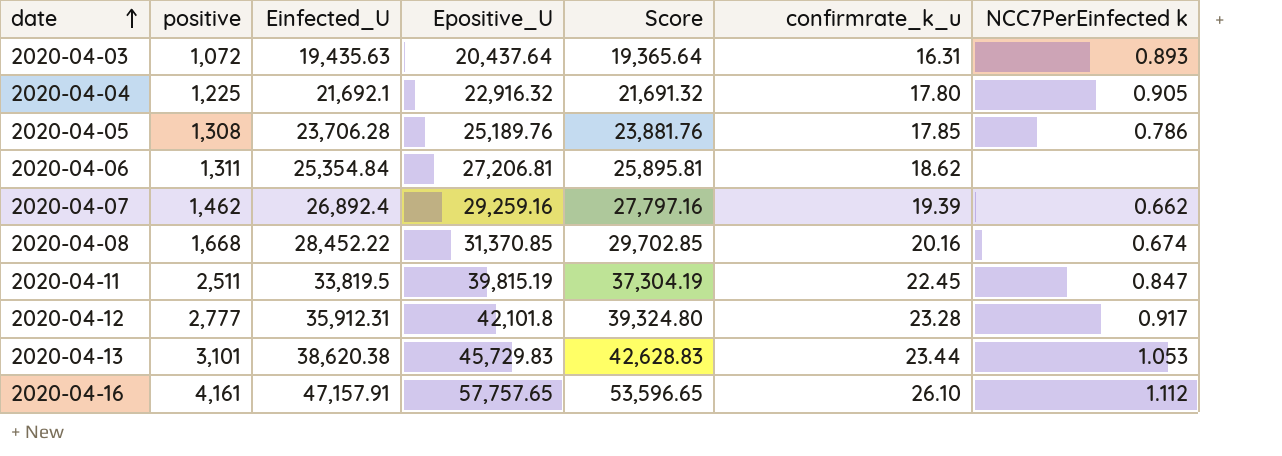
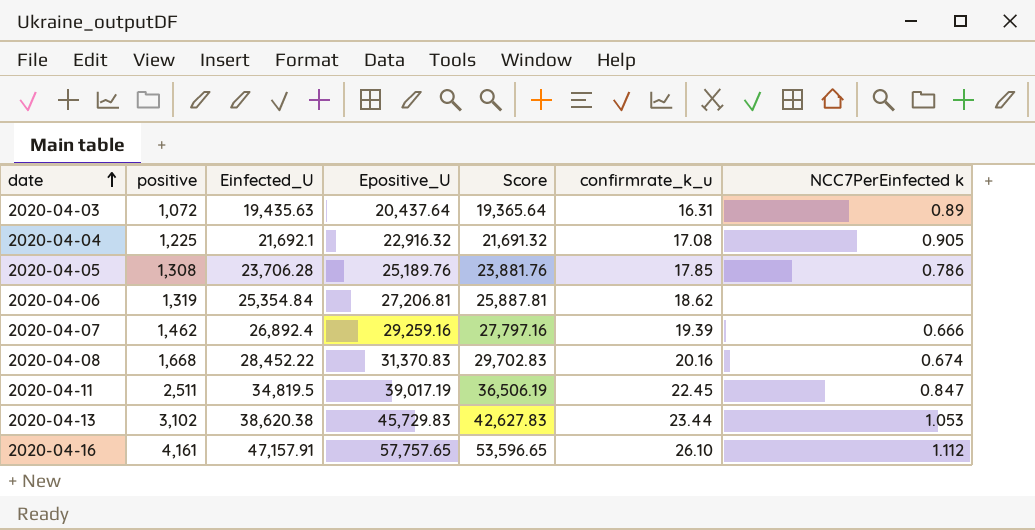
row 2020-04-12: 2,777 | 35,912.31 | 42,101.8 | 39,324.80 | 23.28 | 0.917 -> none
2020-04-03 | NCC7PerEinfected k: 0.893 -> 0.89
2020-04-04 | confirmrate_k_u: 17.80 -> 17.08
2020-04-06 | positive: 1,311 -> 1,319
2020-04-06 | Score: 25,895.81 -> 25,887.81
2020-04-07 | NCC7PerEinfected k: 0.662 -> 0.666
2020-04-08 | Epositive_U: 31,370.85 -> 31,370.83
2020-04-08 | Score: 29,702.85 -> 29,702.83
2020-04-11 | Einfected_U: 33,819.5 -> 34,819.5
2020-04-11 | Epositive_U: 39,815.19 -> 39,017.19
2020-04-11 | Score: 37,304.19 -> 36,506.19
2020-04-13 | positive: 3,101 -> 3,102
2020-04-13 | Score: 42,628.83 -> 42,627.83

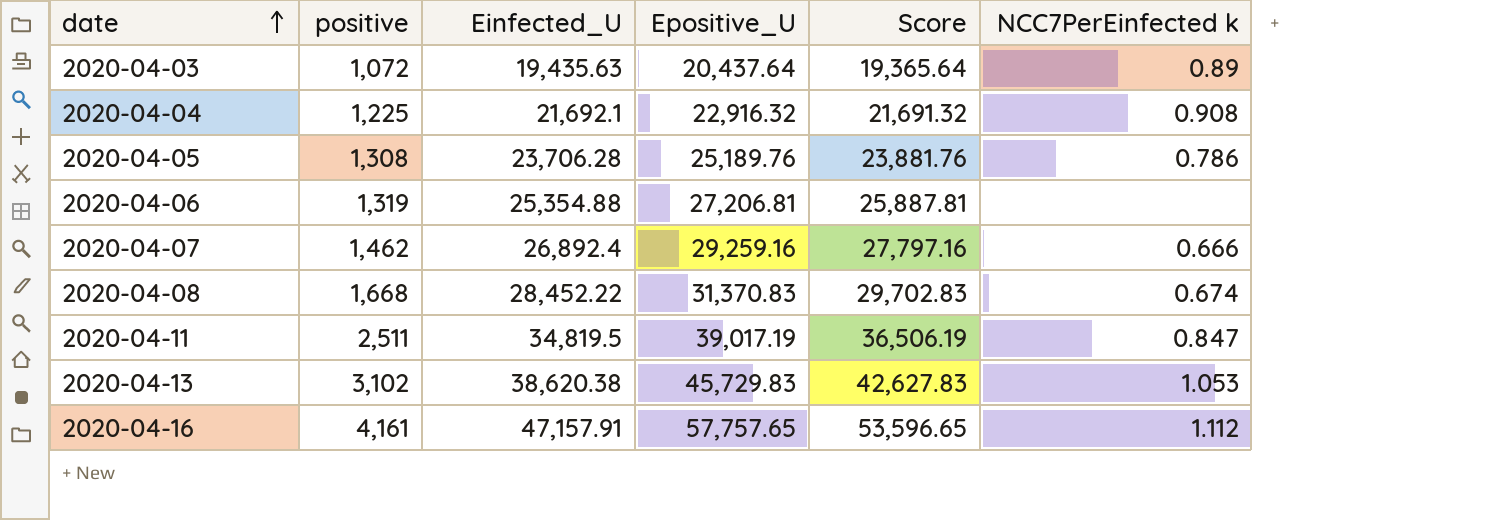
column confirmrate_k_u | position: 6 -> none
2020-04-04 | NCC7PerEinfected k: 0.905 -> 0.908
2020-04-06 | Einfected_U: 25,354.84 -> 25,354.88

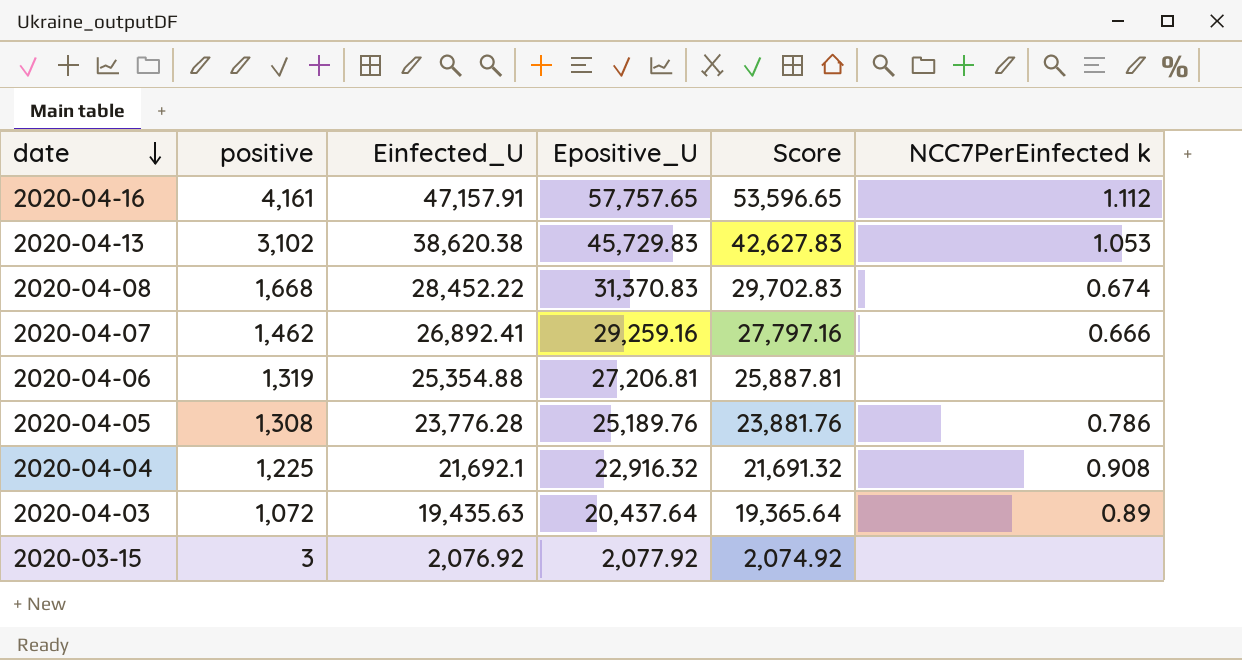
row order: date ascending -> date descending
row 2020-04-11: 2,511 | 34,819.5 | 39,017.19 | 36,506.19 | 0.847 -> none
2020-04-07 | Einfected_U: 26,892.4 -> 26,892.41
2020-04-05 | Einfected_U: 23,706.28 -> 23,776.28
row 2020-03-15: none -> 3 | 2,076.92 | 2,077.92 | 2,074.92 | none

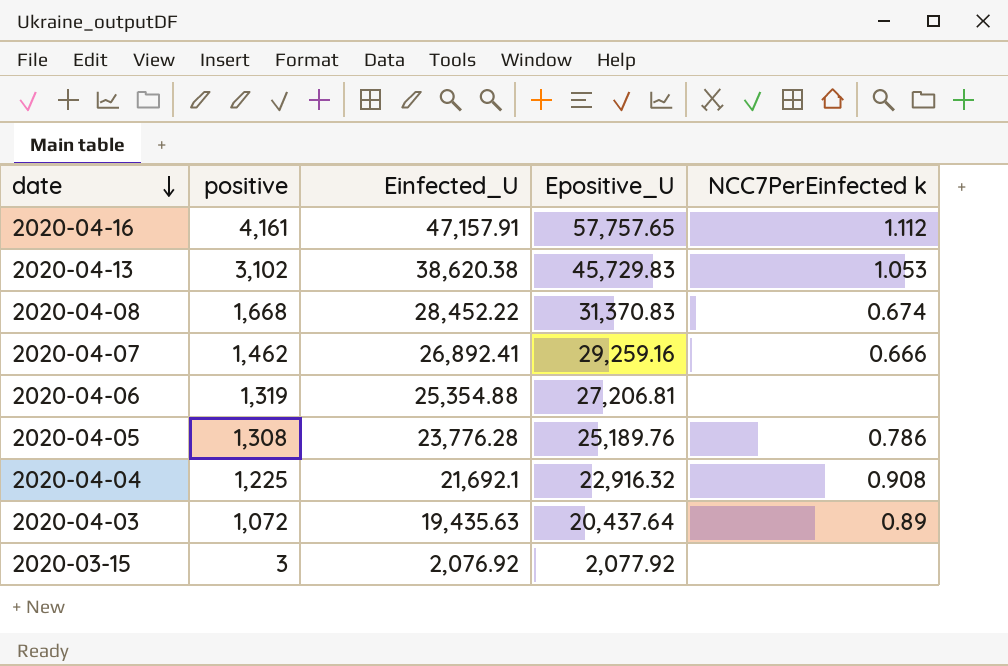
column Score | formula: [Epositive_U] - [positive] -> none

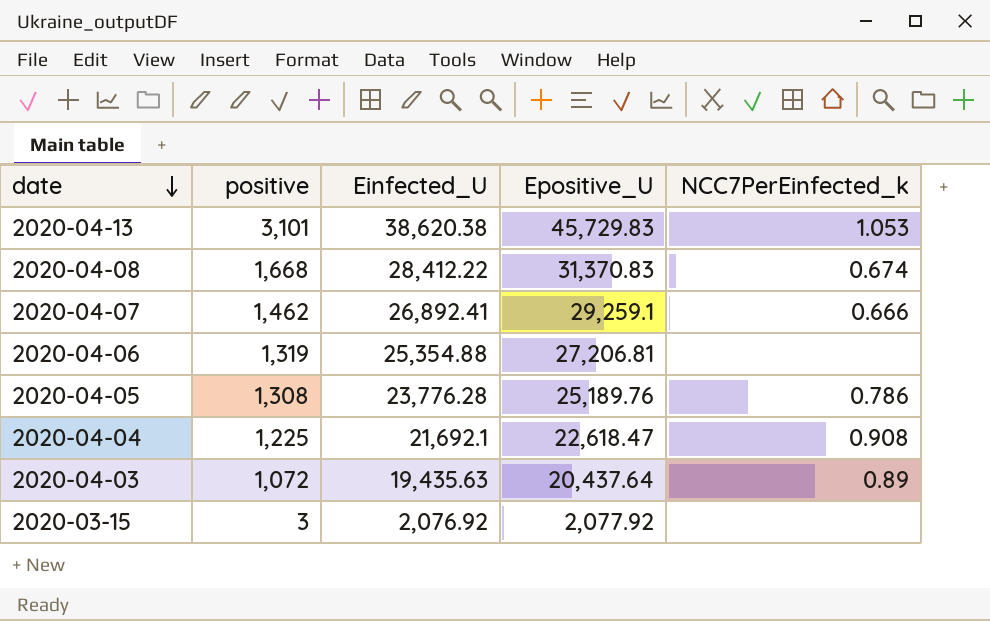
column name: NCC7PerEinfected k -> NCC7PerEinfected_k
row 2020-04-16: 4,161 | 47,157.91 | 57,757.65 | 1.112 -> none
2020-04-13 | positive: 3,102 -> 3,101
2020-04-08 | Einfected_U: 28,452.22 -> 28,412.22
2020-04-07 | Epositive_U: 29,259.16 -> 29,259.1
2020-04-04 | Epositive_U: 22,916.32 -> 22,618.47

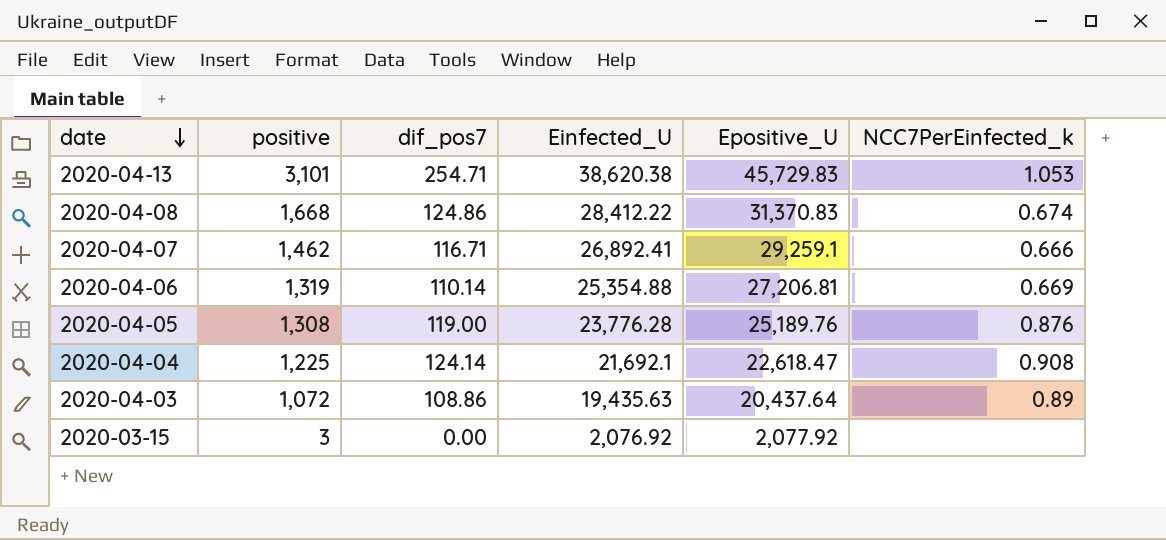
column dif_pos7 | position: none -> 3
2020-04-06 | NCC7PerEinfected_k: none -> 0.669
2020-04-05 | NCC7PerEinfected_k: 0.786 -> 0.876

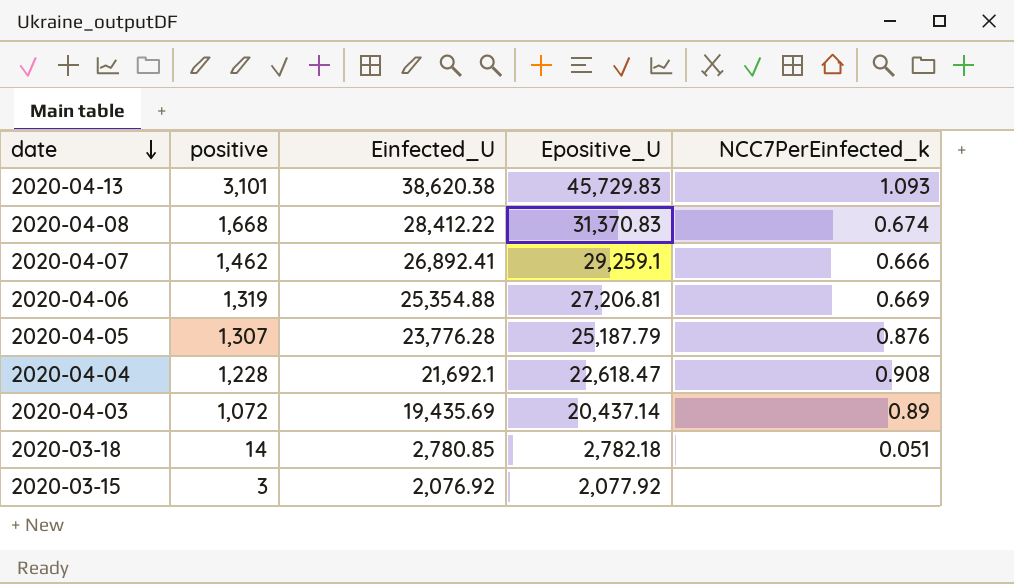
column dif_pos7 | position: 3 -> none
2020-04-13 | NCC7PerEinfected_k: 1.053 -> 1.093
2020-04-05 | positive: 1,308 -> 1,307
2020-04-05 | Epositive_U: 25,189.76 -> 25,187.79
2020-04-04 | positive: 1,225 -> 1,228
2020-04-03 | Einfected_U: 19,435.63 -> 19,435.69
2020-04-03 | Epositive_U: 20,437.64 -> 20,437.14
row 2020-03-18: none -> 14 | 2,780.85 | 2,782.18 | 0.051

